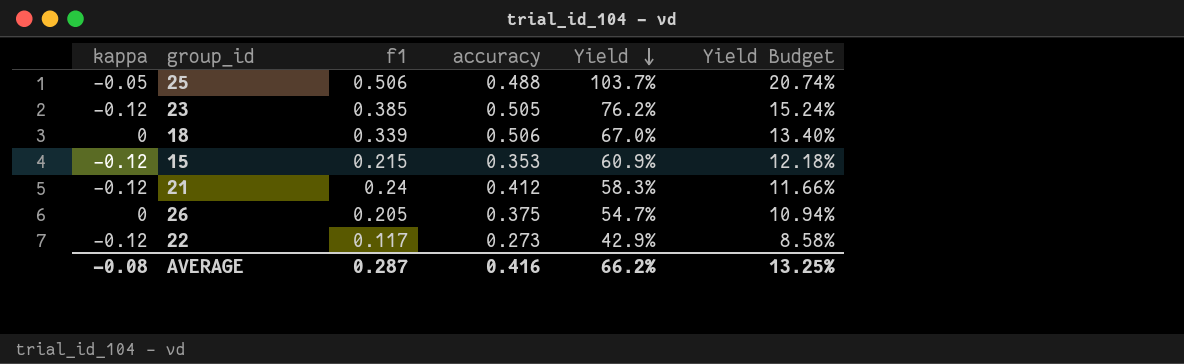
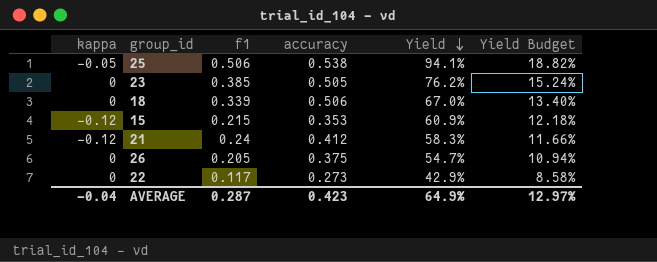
25 | accuracy: 0.488 -> 0.538
25 | Yield: 103.7% -> 94.1%
25 | Yield Budget: 20.74% -> 18.82%
23 | kappa: -0.12 -> 0
22 | kappa: -0.12 -> 0
AVERAGE | kappa: -0.08 -> -0.04
AVERAGE | accuracy: 0.416 -> 0.423
AVERAGE | Yield: 66.2% -> 64.9%
AVERAGE | Yield Budget: 13.25% -> 12.97%

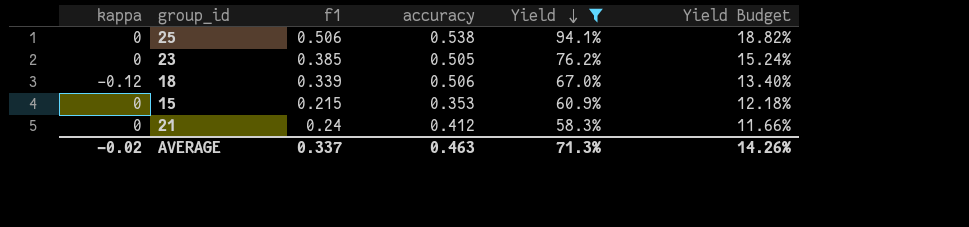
filter: none -> Yield >= 58.3%
25 | kappa: -0.05 -> 0
18 | kappa: 0 -> -0.12
15 | kappa: -0.12 -> 0
21 | kappa: -0.12 -> 0
AVERAGE | kappa: -0.04 -> -0.02
AVERAGE | f1: 0.287 -> 0.337
AVERAGE | accuracy: 0.423 -> 0.463
AVERAGE | Yield: 64.9% -> 71.3%
AVERAGE | Yield Budget: 12.97% -> 14.26%

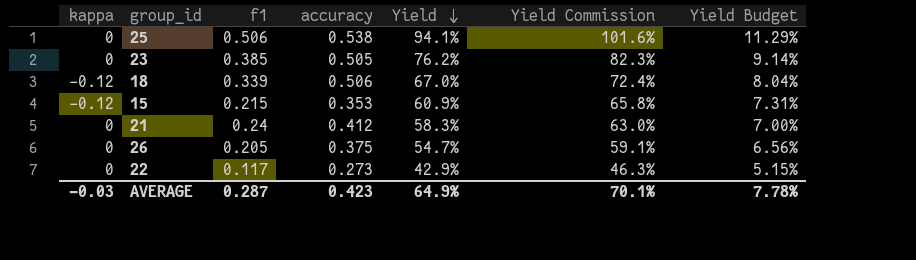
filter: Yield >= 58.3% -> none
column Yield Commission | formula: none -> [Yield] * 1.08
column Yield Budget | formula: [Yield] * 0.2 -> [Yield] * 0.12
15 | kappa: 0 -> -0.12
AVERAGE | kappa: -0.02 -> -0.03
AVERAGE | f1: 0.337 -> 0.287
AVERAGE | accuracy: 0.463 -> 0.423
AVERAGE | Yield: 71.3% -> 64.9%
AVERAGE | Yield Budget: 14.26% -> 7.78%

